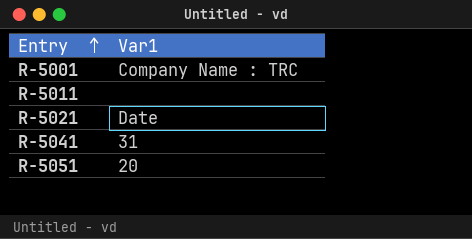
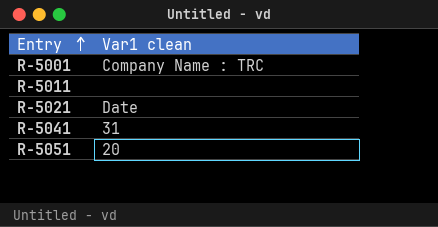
column name: Var1 -> Var1 clean

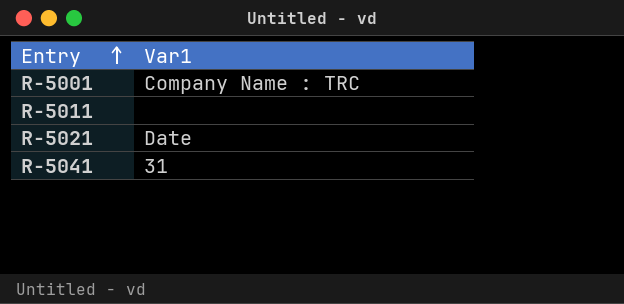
column name: Var1 clean -> Var1
row R-5051: 20 -> none

